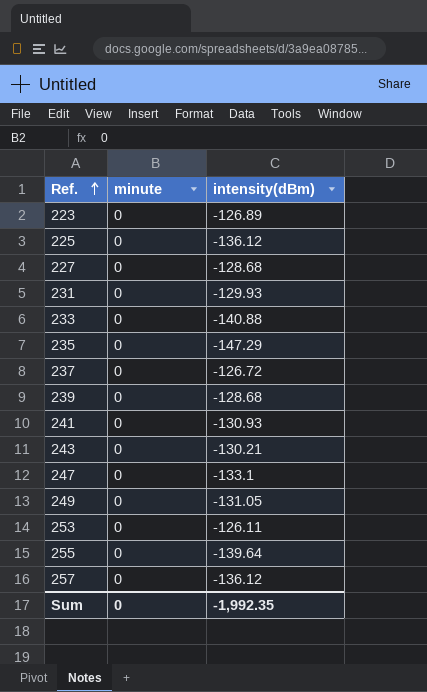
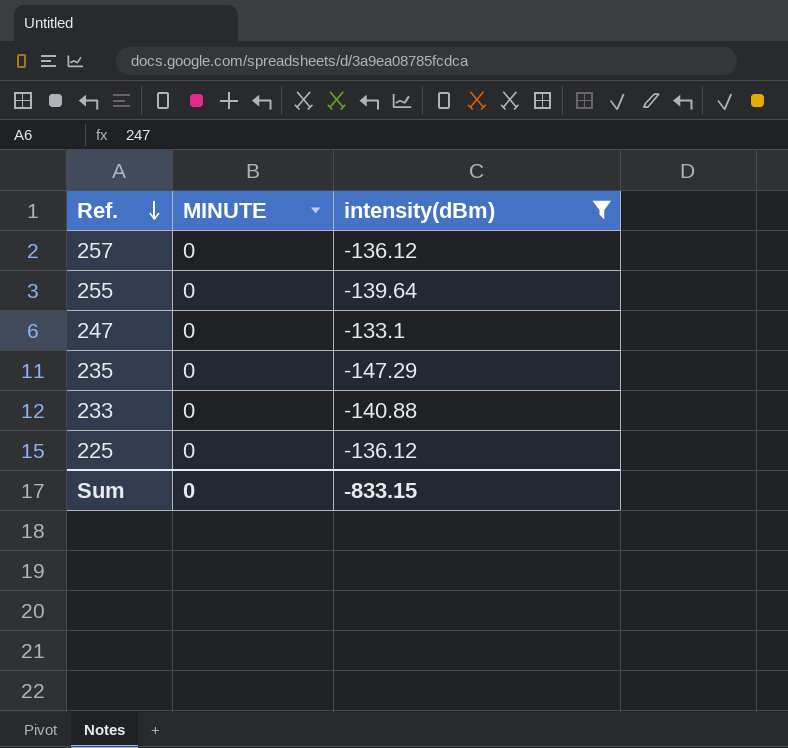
filter: none -> intensity(dBm) <= -133.1
row order: Ref. ascending -> Ref. descending
column name: minute -> MINUTE
Sum | intensity(dBm): -1,992.35 -> -833.15

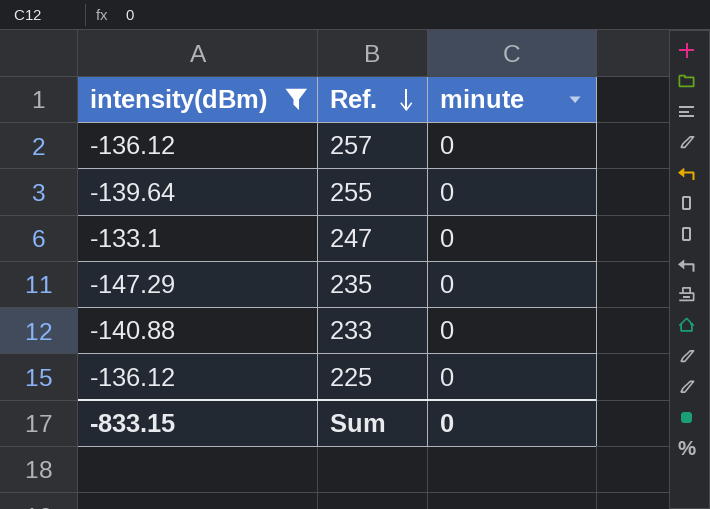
column intensity(dBm) | position: 3 -> 1
column name: MINUTE -> minute

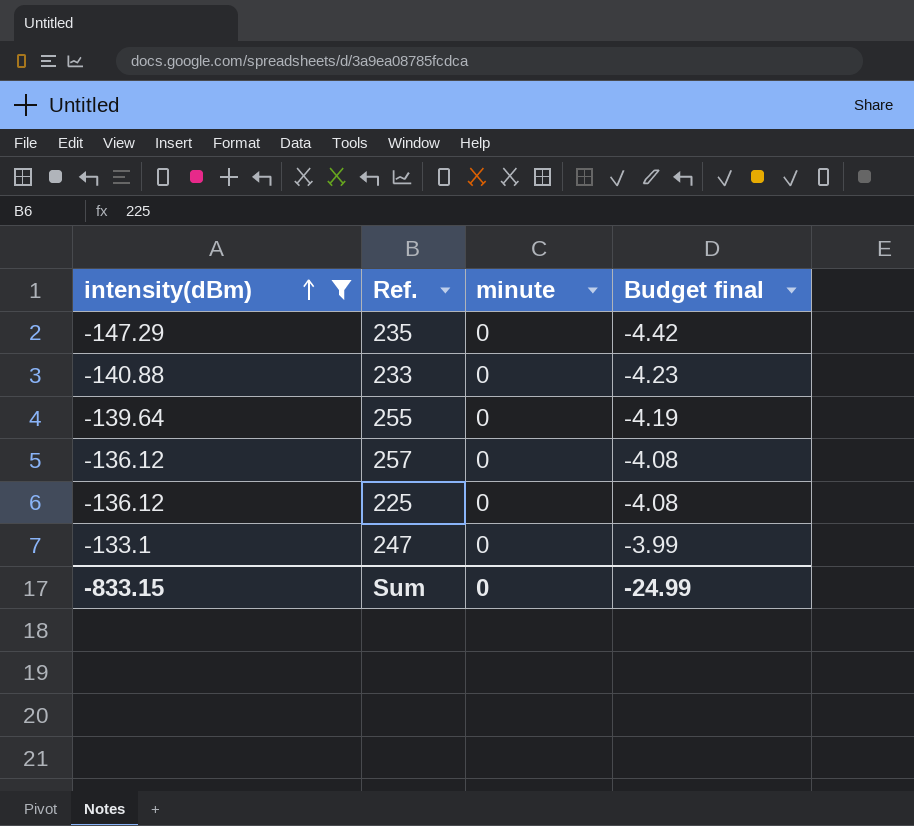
row order: Ref. descending -> intensity(dBm) ascending
column Budget final | formula: none -> [intensity(dBm)] * 0.03

